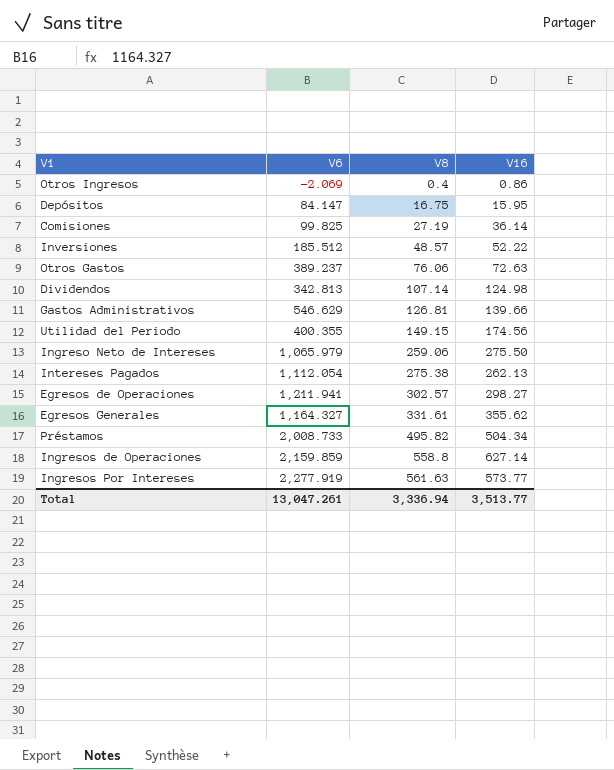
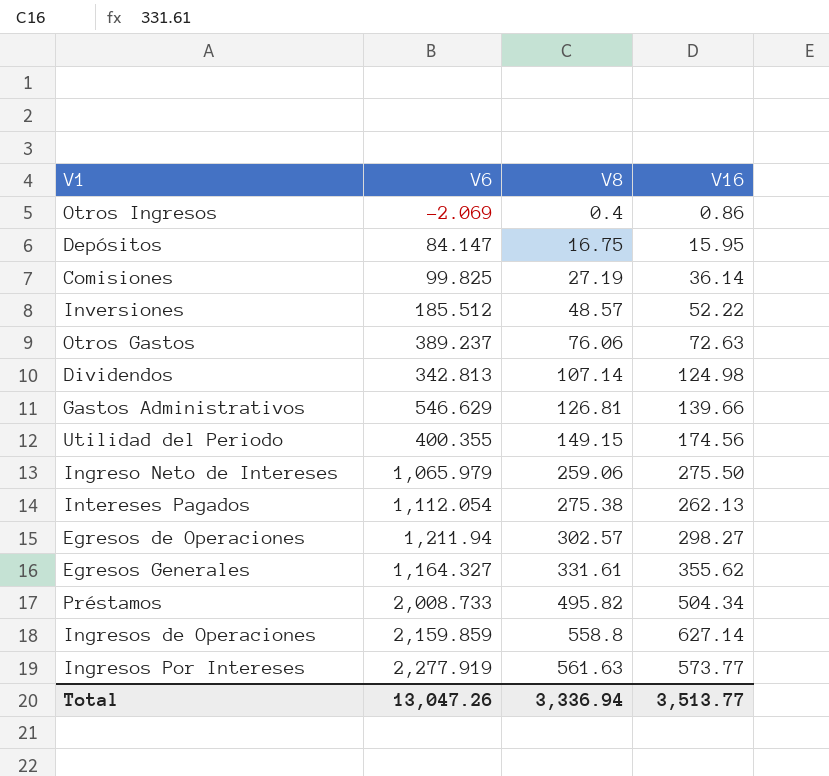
Egresos de Operaciones | V6: 1,211.941 -> 1,211.94
Total | V6: 13,047.261 -> 13,047.26

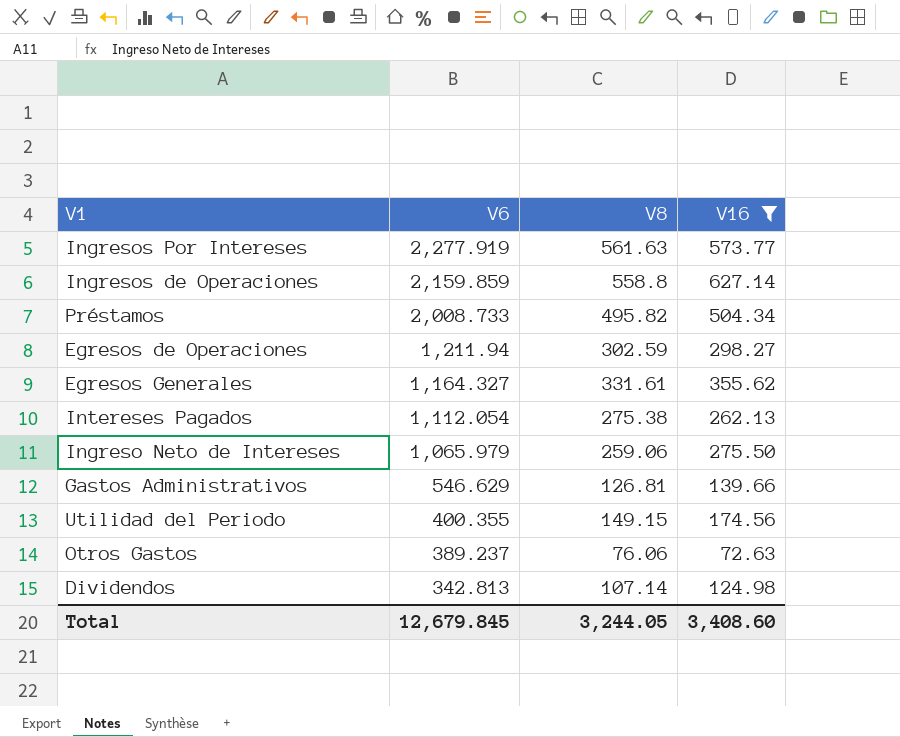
filter: none -> V16 >= 72.63
row order: V8 ascending -> V6 descending
Egresos de Operaciones | V8: 302.57 -> 302.59
Total | V6: 13,047.26 -> 12,679.845
Total | V8: 3,336.94 -> 3,244.05
Total | V16: 3,513.77 -> 3,408.60

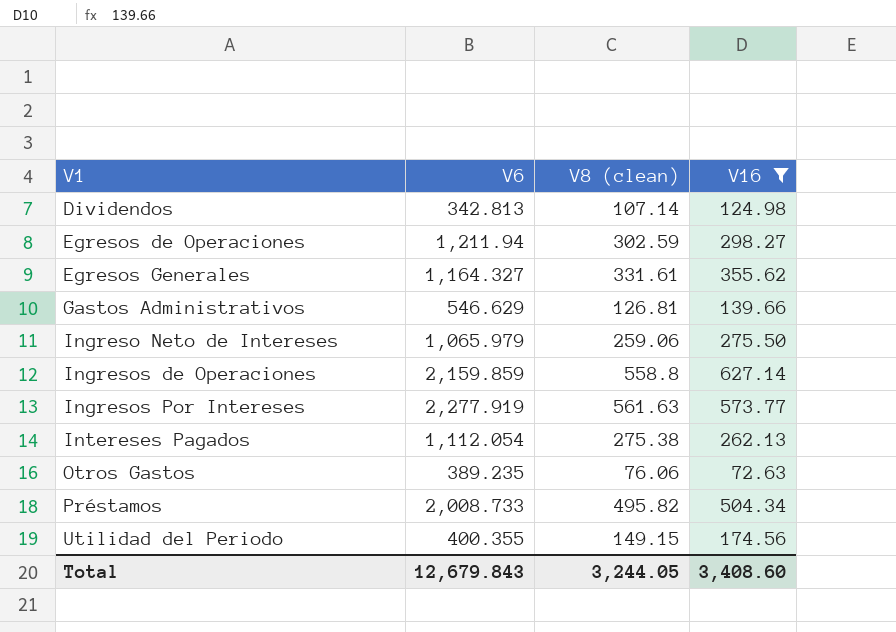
row order: V6 descending -> V1 ascending
column name: V8 -> V8 (clean)
Otros Gastos | V6: 389.237 -> 389.235
Total | V6: 12,679.845 -> 12,679.843

